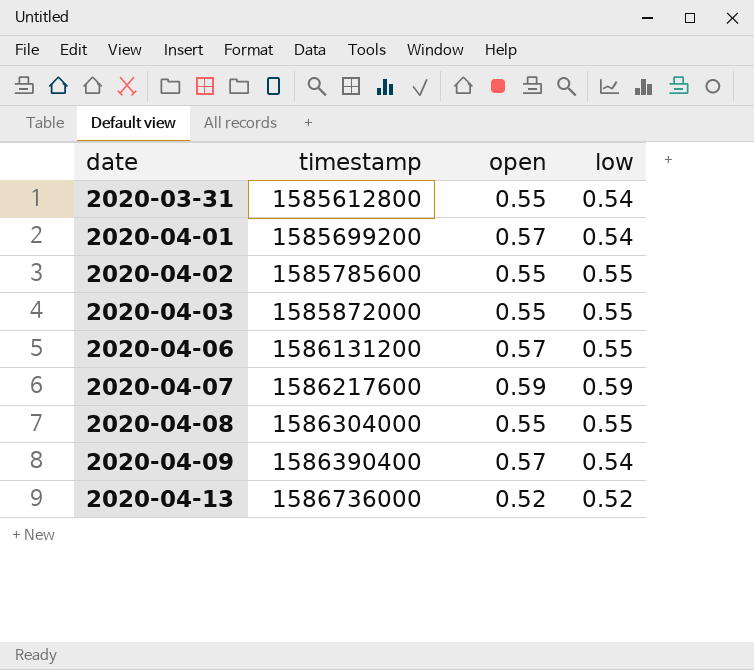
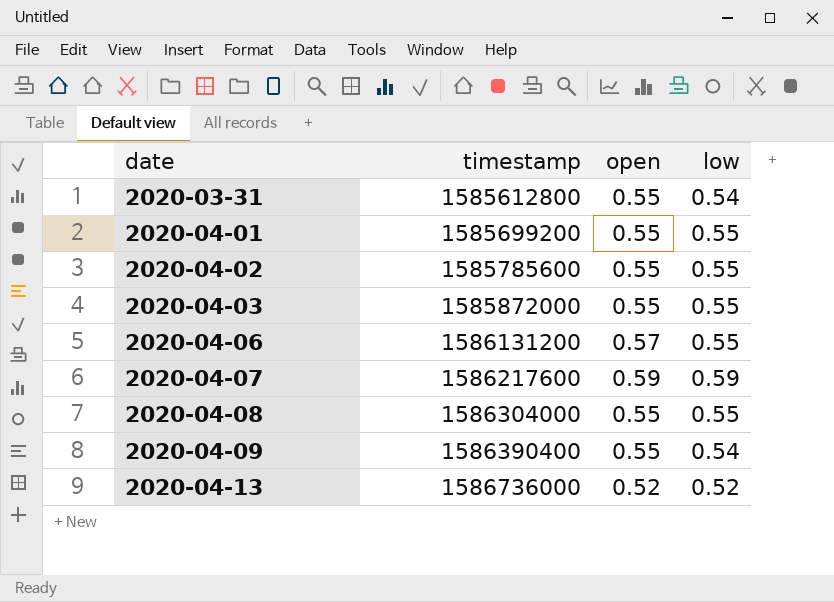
2020-04-01 | open: 0.57 -> 0.55
2020-04-01 | low: 0.54 -> 0.55
2020-04-09 | open: 0.57 -> 0.55

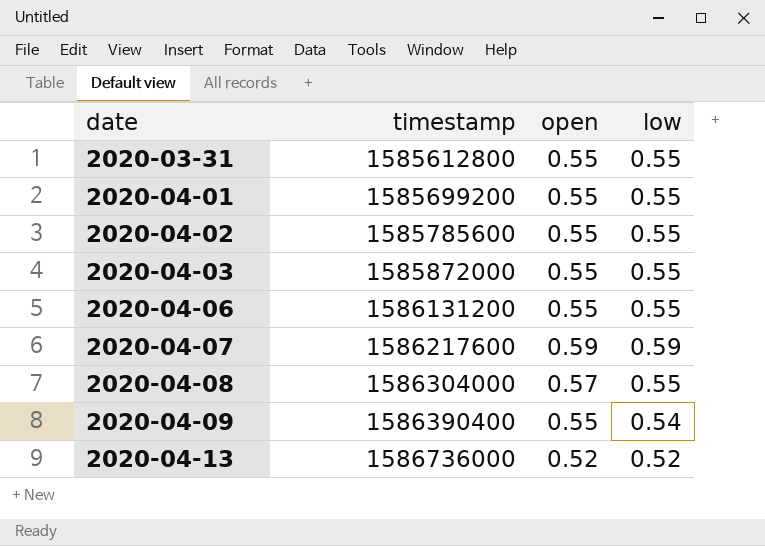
2020-03-31 | low: 0.54 -> 0.55
2020-04-06 | open: 0.57 -> 0.55
2020-04-08 | open: 0.55 -> 0.57

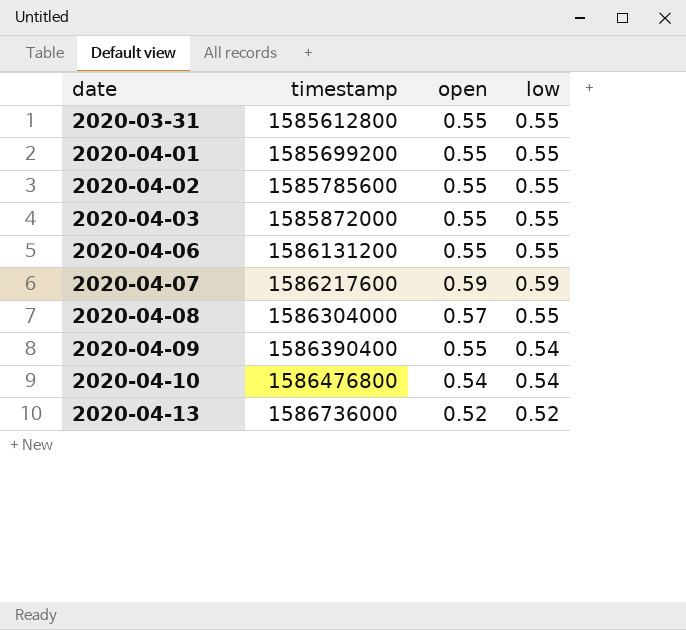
row 2020-04-10: none -> 1586476800 | 0.54 | 0.54

